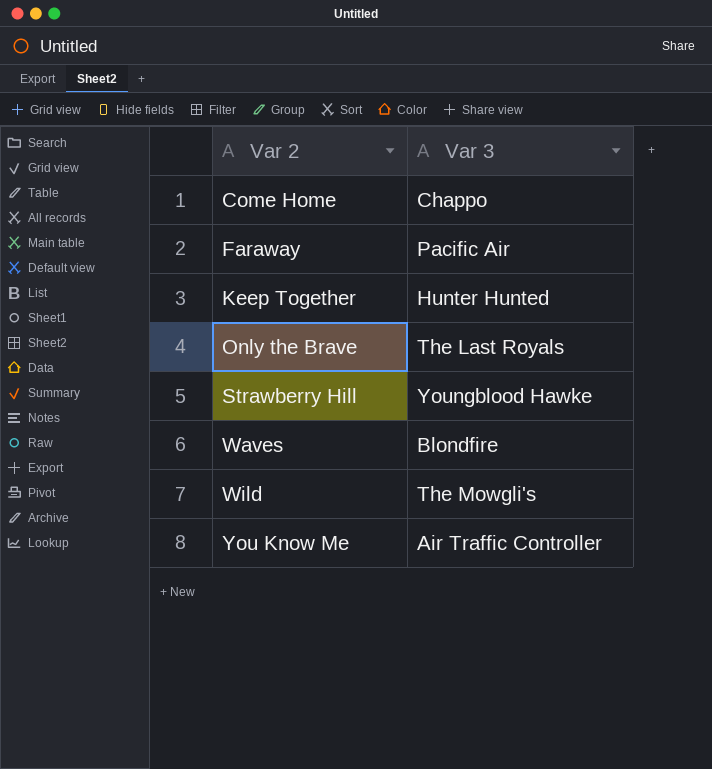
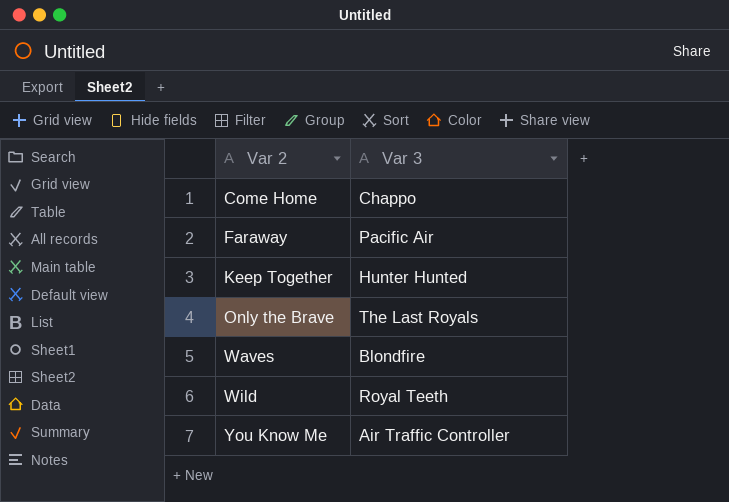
row Strawberry Hill: Youngblood Hawke -> none
Wild | Var 3: The Mowgli's -> Royal Teeth

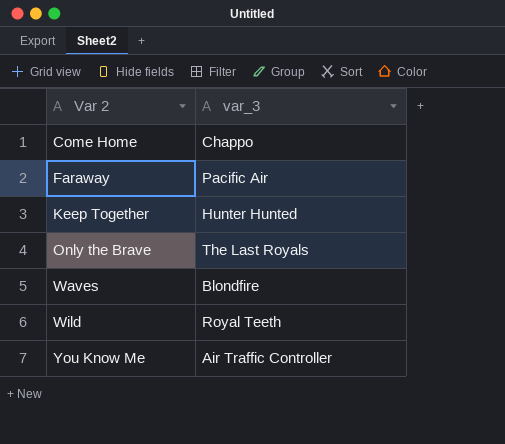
column name: Var 3 -> var_3

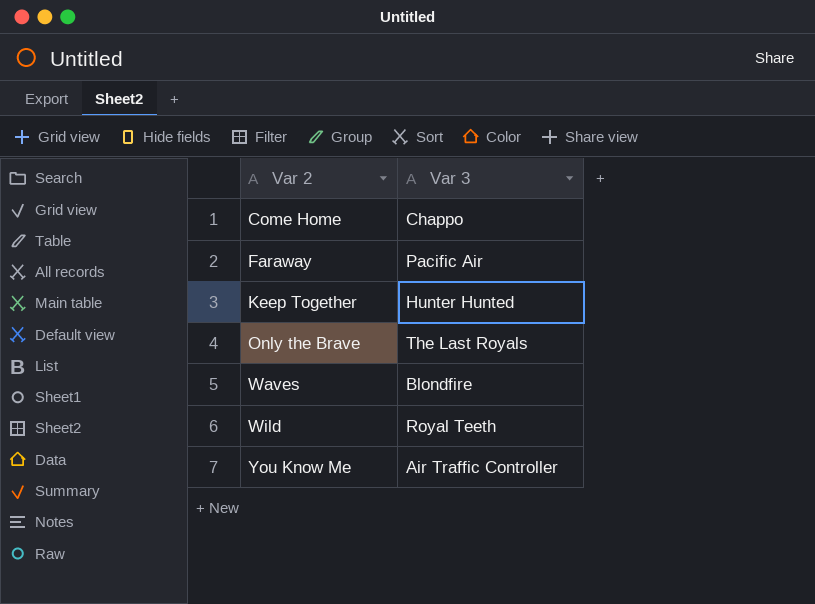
column name: var_3 -> Var 3

